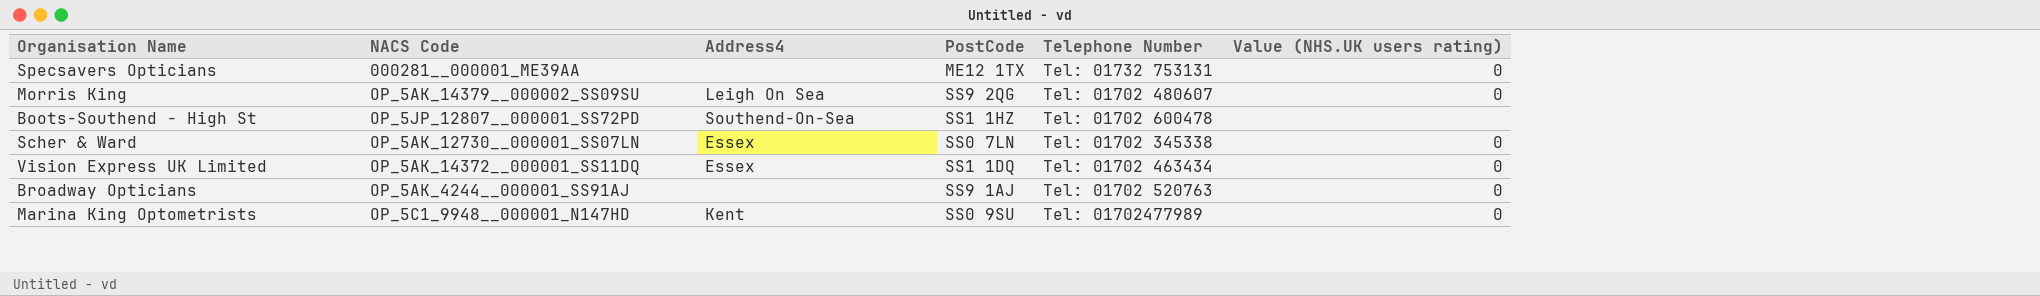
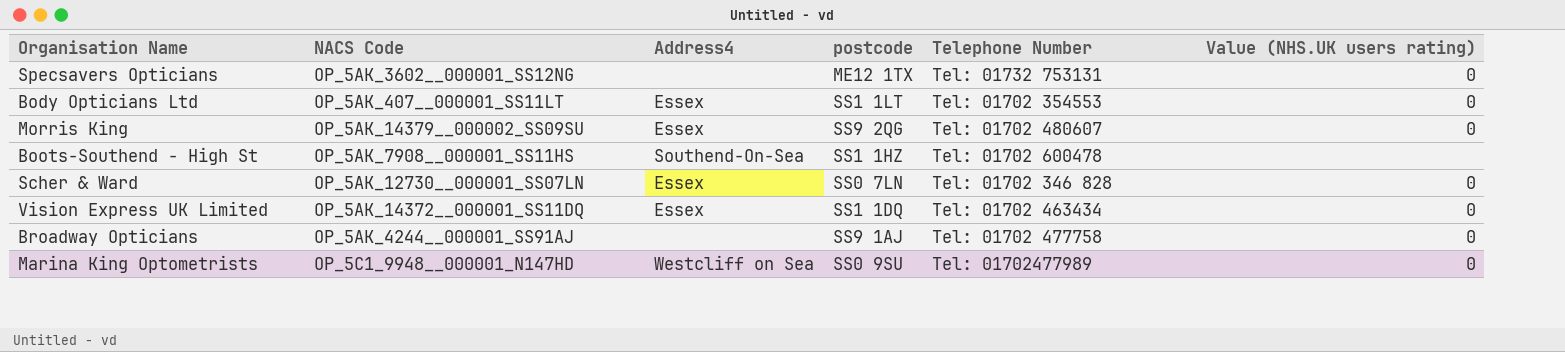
column name: PostCode -> postcode
Specsavers Opticians | NACS Code: 000281__000001_ME39AA -> OP_5AK_3602__000001_SS12NG
row Body Opticians Ltd: none -> OP_5AK_407__000001_SS11LT | Essex | SS1 1LT | Tel: 01702 354553 | 0
Morris King | Address4: Leigh On Sea -> Essex
Boots-Southend - High St | NACS Code: OP_5JP_12807__000001_SS72PD -> OP_5AK_7908__000001_SS11HS
Scher & Ward | Telephone Number: Tel: 01702 345338 -> Tel: 01702 346 828
Broadway Opticians | Telephone Number: Tel: 01702 520763 -> Tel: 01702 477758
Marina King Optometrists | Address4: Kent -> Westcliff on Sea

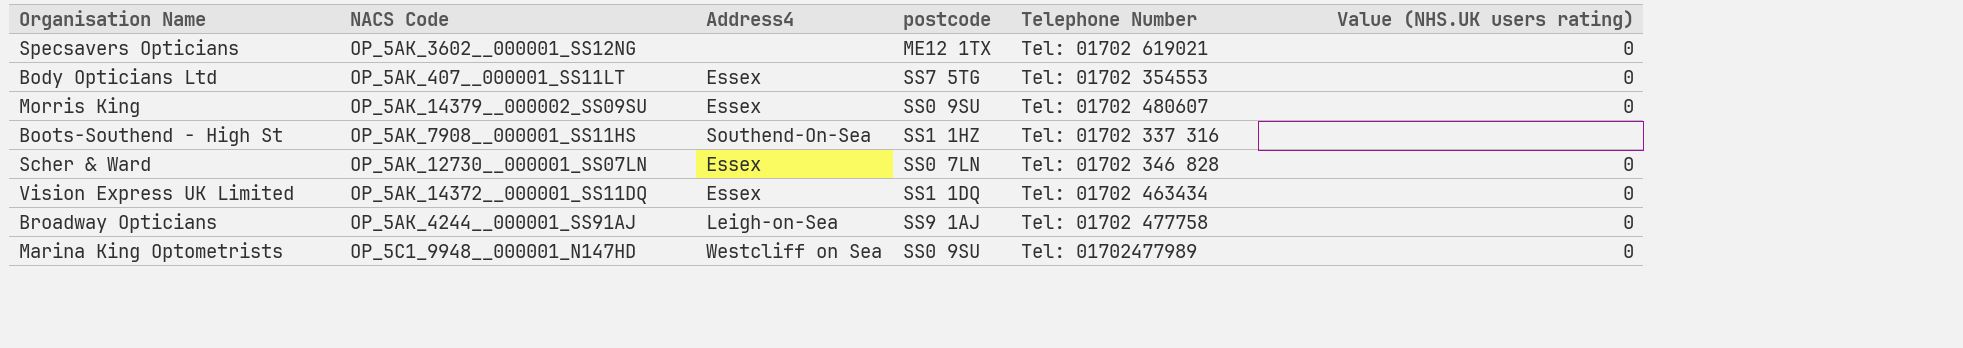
Specsavers Opticians | Telephone Number: Tel: 01732 753131 -> Tel: 01702 619021
Body Opticians Ltd | postcode: SS1 1LT -> SS7 5TG
Morris King | postcode: SS9 2QG -> SS0 9SU
Boots-Southend - High St | Telephone Number: Tel: 01702 600478 -> Tel: 01702 337 316
Broadway Opticians | Address4: none -> Leigh-on-Sea

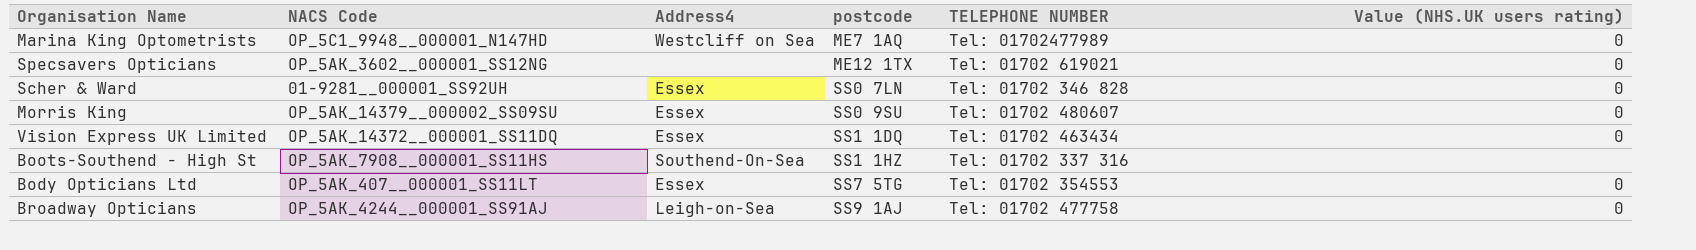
row order: none -> postcode ascending
column name: Telephone Number -> TELEPHONE NUMBER
Marina King Optometrists | postcode: SS0 9SU -> ME7 1AQ
Scher & Ward | NACS Code: OP_5AK_12730__000001_SS07LN -> 01-9281__000001_SS92UH

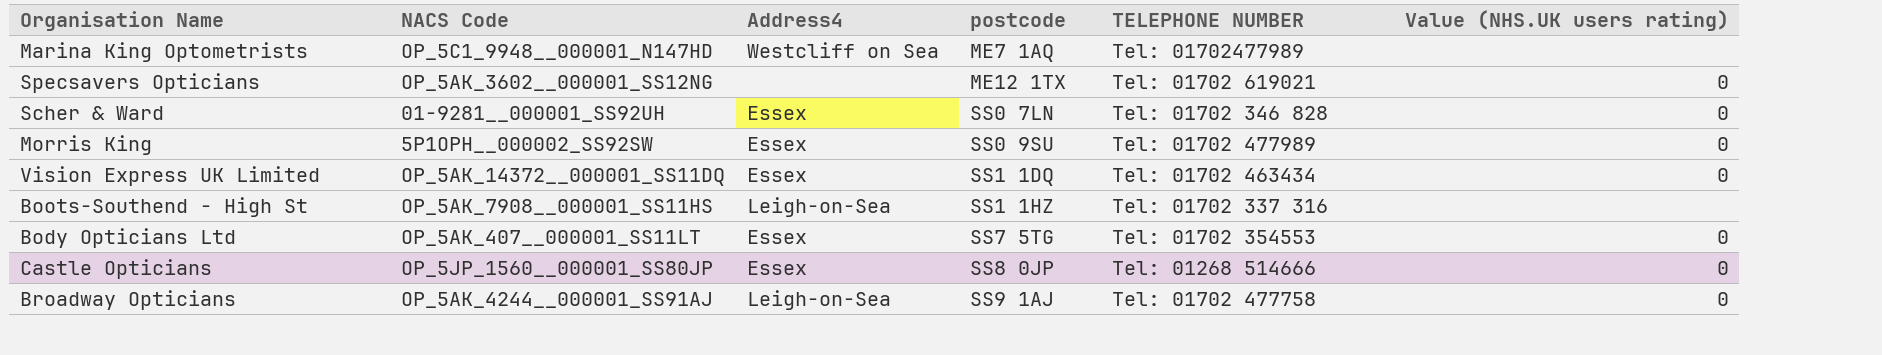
Marina King Optometrists | Value (NHS.UK users rating): 0 -> none
Morris King | NACS Code: OP_5AK_14379__000002_SS09SU -> 5P1OPH__000002_SS92SW
Morris King | TELEPHONE NUMBER: Tel: 01702 480607 -> Tel: 01702 477989
Boots-Southend - High St | Address4: Southend-On-Sea -> Leigh-on-Sea
row Castle Opticians: none -> OP_5JP_1560__000001_SS80JP | Essex | SS8 0JP | Tel: 01268 514666 | 0

